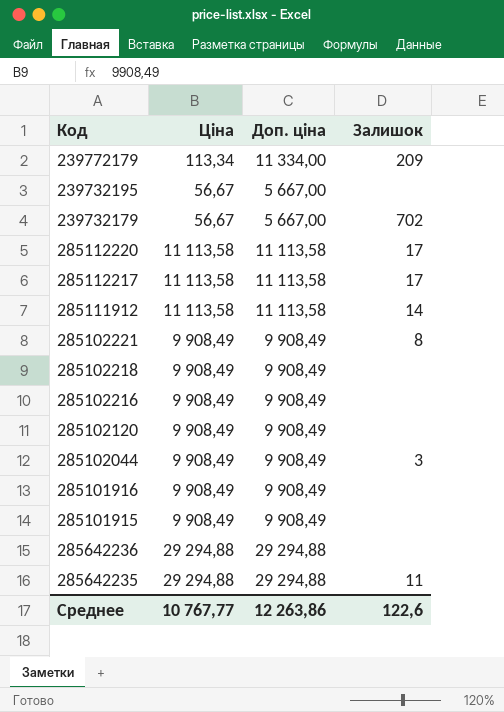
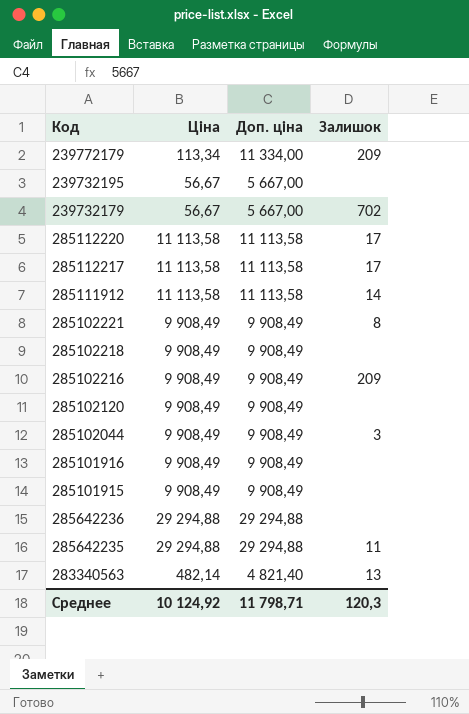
285102216 | Залишок: none -> 209
row 283340563: none -> 482,14 | 4 821,40 | 13
Среднее | Ціна: 10 767,77 -> 10 124,92
Среднее | Доп. ціна: 12 263,86 -> 11 798,71
Среднее | Залишок: 122,6 -> 120,3

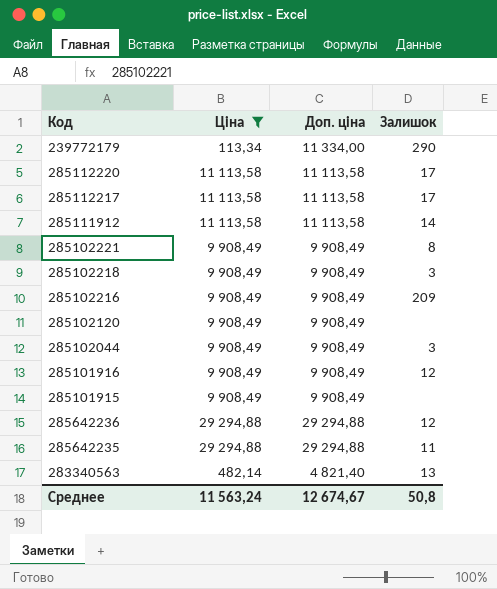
filter: none -> Ціна != 56,67
239772179 | Залишок: 209 -> 290
285102218 | Залишок: none -> 3
285101916 | Залишок: none -> 12
285642236 | Залишок: none -> 12
Среднее | Ціна: 10 124,92 -> 11 563,24
Среднее | Доп. ціна: 11 798,71 -> 12 674,67
Среднее | Залишок: 120,3 -> 50,8

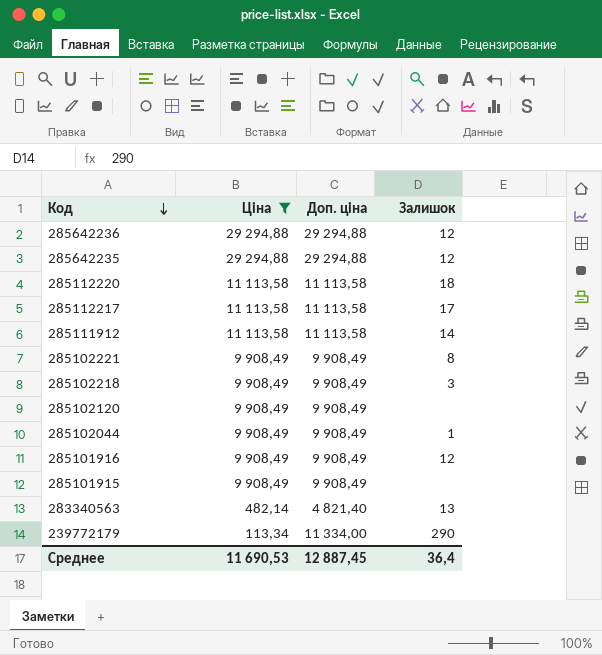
row order: none -> Код descending
row 285102216: 9 908,49 | 9 908,49 | 209 -> none
285642235 | Залишок: 11 -> 12
285112220 | Залишок: 17 -> 18
285102044 | Залишок: 3 -> 1
Среднее | Ціна: 11 563,24 -> 11 690,53
Среднее | Доп. ціна: 12 674,67 -> 12 887,45
Среднее | Залишок: 50,8 -> 36,4

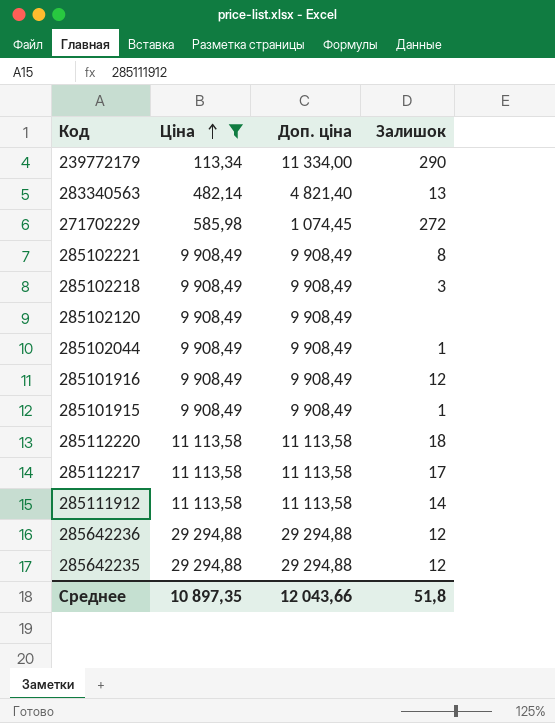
row order: Код descending -> Ціна ascending
row 271702229: none -> 585,98 | 1 074,45 | 272
285101915 | Залишок: none -> 1
Среднее | Ціна: 11 690,53 -> 10 897,35
Среднее | Доп. ціна: 12 887,45 -> 12 043,66
Среднее | Залишок: 36,4 -> 51,8

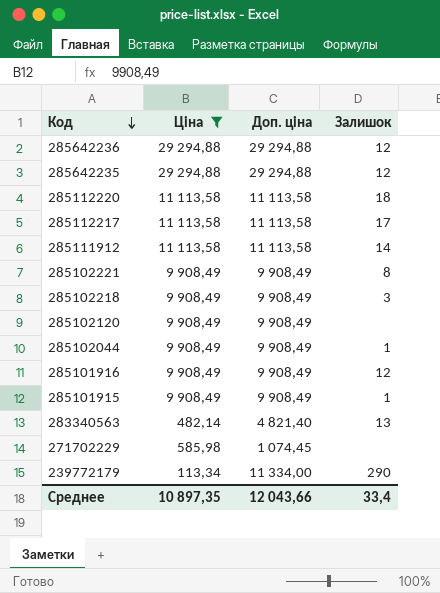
row order: Ціна ascending -> Код descending
271702229 | Залишок: 272 -> none
Среднее | Залишок: 51,8 -> 33,4

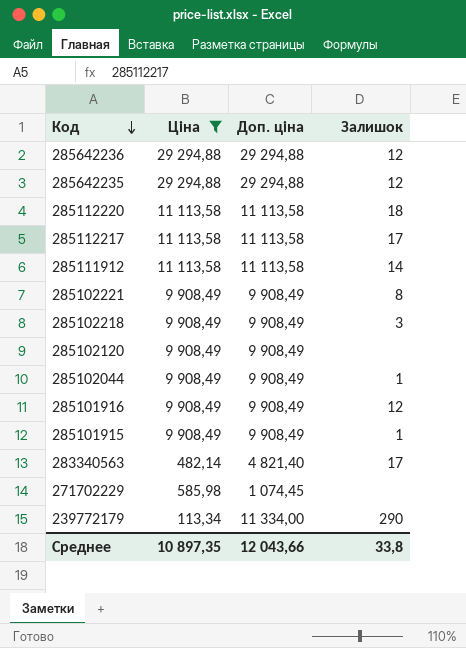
283340563 | Залишок: 13 -> 17
Среднее | Залишок: 33,4 -> 33,8

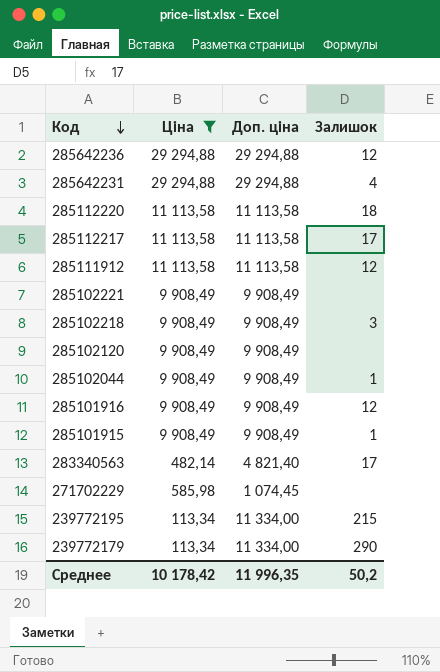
row 285642235: 29 294,88 | 29 294,88 | 12 -> none
row 285642231: none -> 29 294,88 | 29 294,88 | 4
285111912 | Залишок: 14 -> 12
285102221 | Залишок: 8 -> none
row 239772195: none -> 113,34 | 11 334,00 | 215
Среднее | Ціна: 10 897,35 -> 10 178,42
Среднее | Доп. ціна: 12 043,66 -> 11 996,35
Среднее | Залишок: 33,8 -> 50,2

